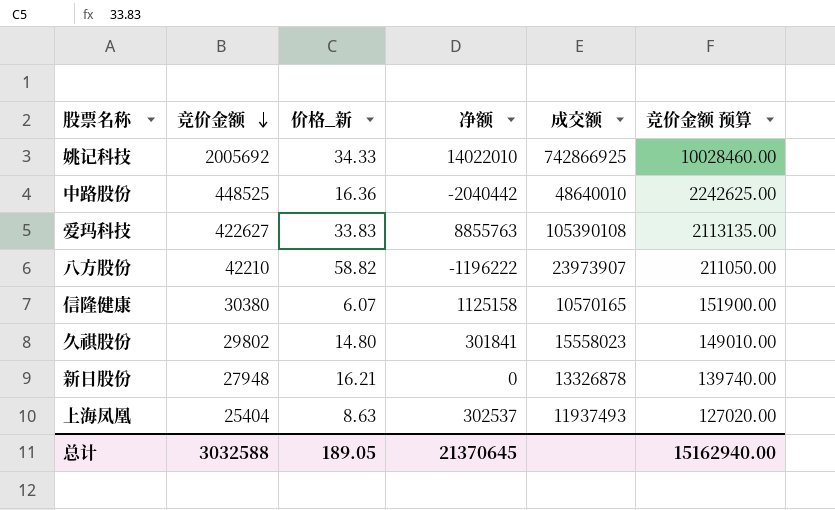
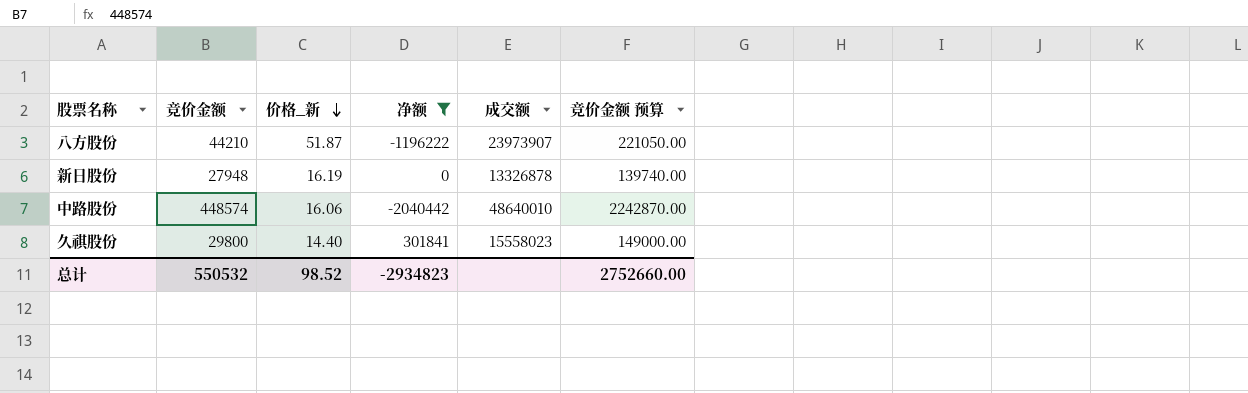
filter: none -> 净额 <= 301841
row order: 竞价金额 descending -> 价格_新 descending
八方股份 | 竞价金额: 42210 -> 44210
八方股份 | 价格_新: 58.82 -> 51.87
八方股份 | 竞价金额 预算: 211050.00 -> 221050.00
新日股份 | 价格_新: 16.21 -> 16.19
中路股份 | 竞价金额: 448525 -> 448574
中路股份 | 价格_新: 16.36 -> 16.06
中路股份 | 竞价金额 预算: 2242625.00 -> 2242870.00
久祺股份 | 竞价金额: 29802 -> 29800
久祺股份 | 价格_新: 14.80 -> 14.40
久祺股份 | 竞价金额 预算: 149010.00 -> 149000.00
总计 | 竞价金额: 3032588 -> 550532
总计 | 价格_新: 189.05 -> 98.52
总计 | 净额: 21370645 -> -2934823
总计 | 竞价金额 预算: 15162940.00 -> 2752660.00

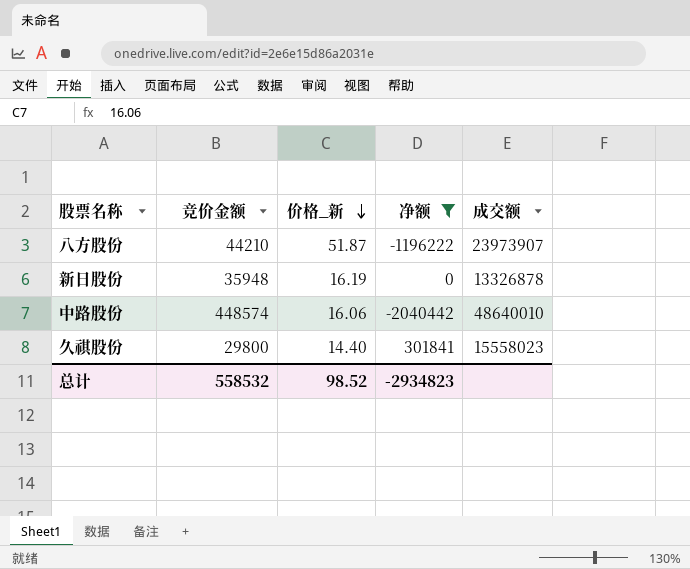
column 竞价金额 预算 | formula: [竞价金额] * 5 -> none
新日股份 | 竞价金额: 27948 -> 35948
总计 | 竞价金额: 550532 -> 558532

